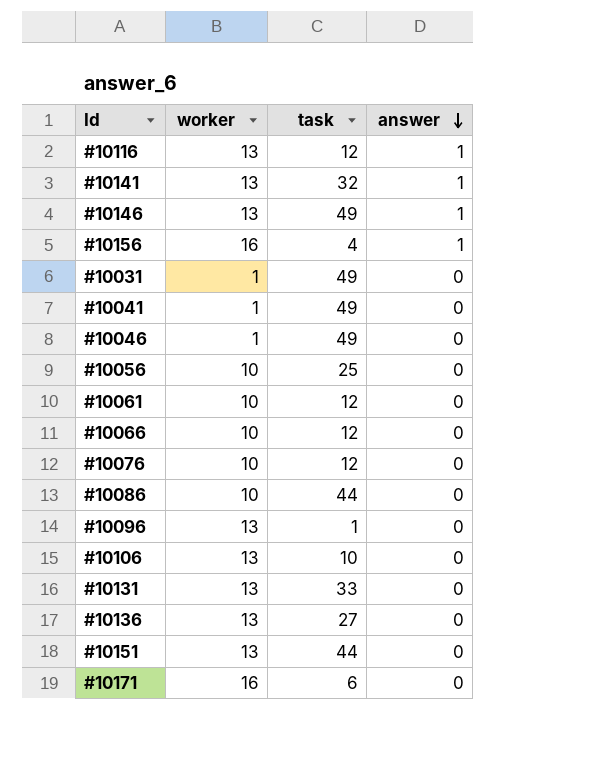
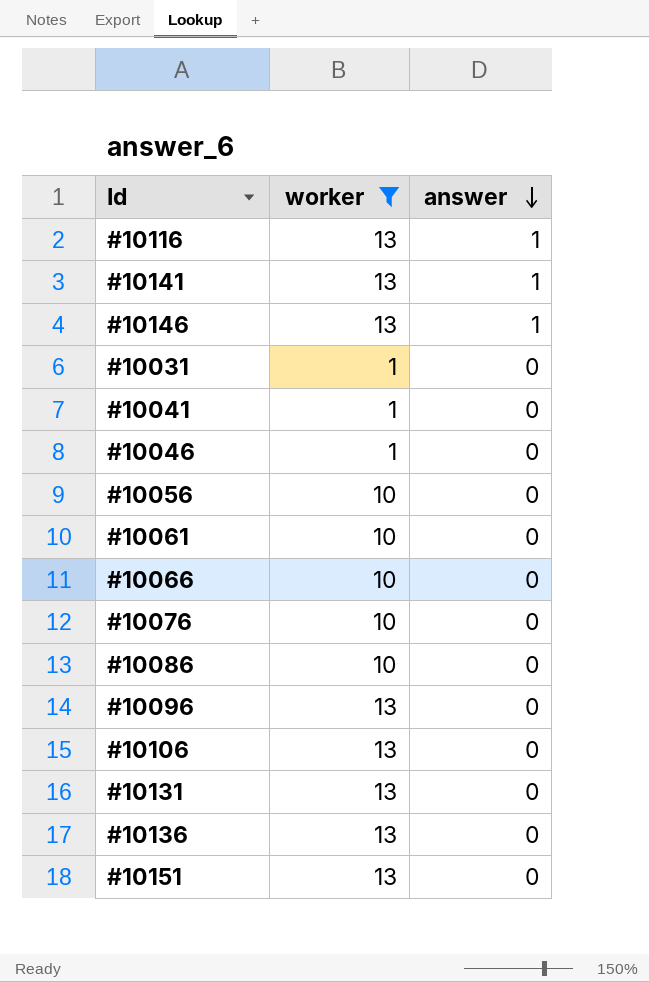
filter: none -> worker != 16
column task | position: 3 -> none

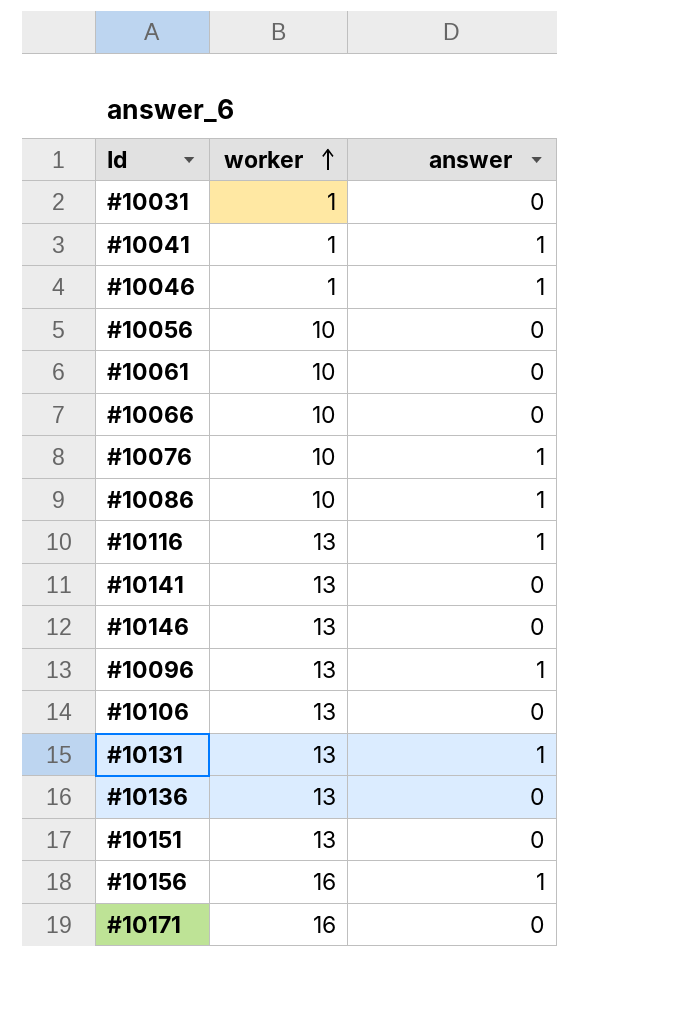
filter: worker != 16 -> none
row order: answer descending -> worker ascending
#10041 | answer: 0 -> 1
#10046 | answer: 0 -> 1
#10076 | answer: 0 -> 1
#10086 | answer: 0 -> 1
#10141 | answer: 1 -> 0
#10146 | answer: 1 -> 0
#10096 | answer: 0 -> 1
#10131 | answer: 0 -> 1

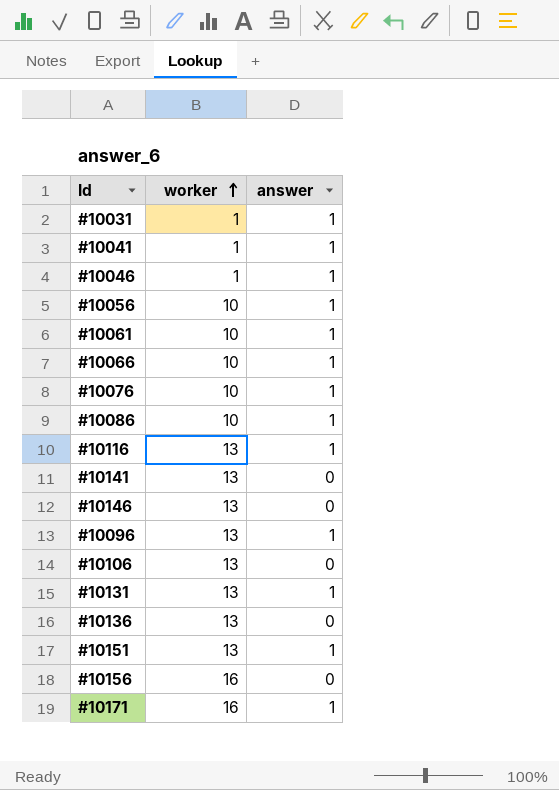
#10031 | answer: 0 -> 1
#10056 | answer: 0 -> 1
#10061 | answer: 0 -> 1
#10066 | answer: 0 -> 1
#10151 | answer: 0 -> 1
#10156 | answer: 1 -> 0
#10171 | answer: 0 -> 1

